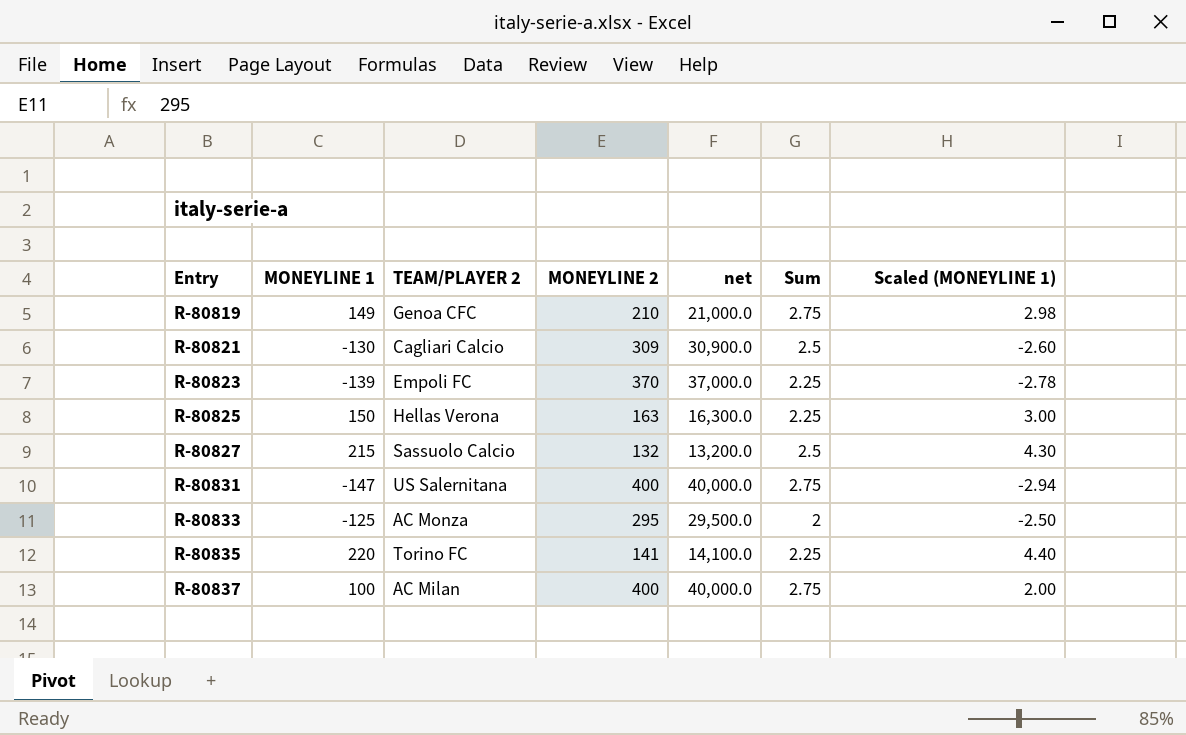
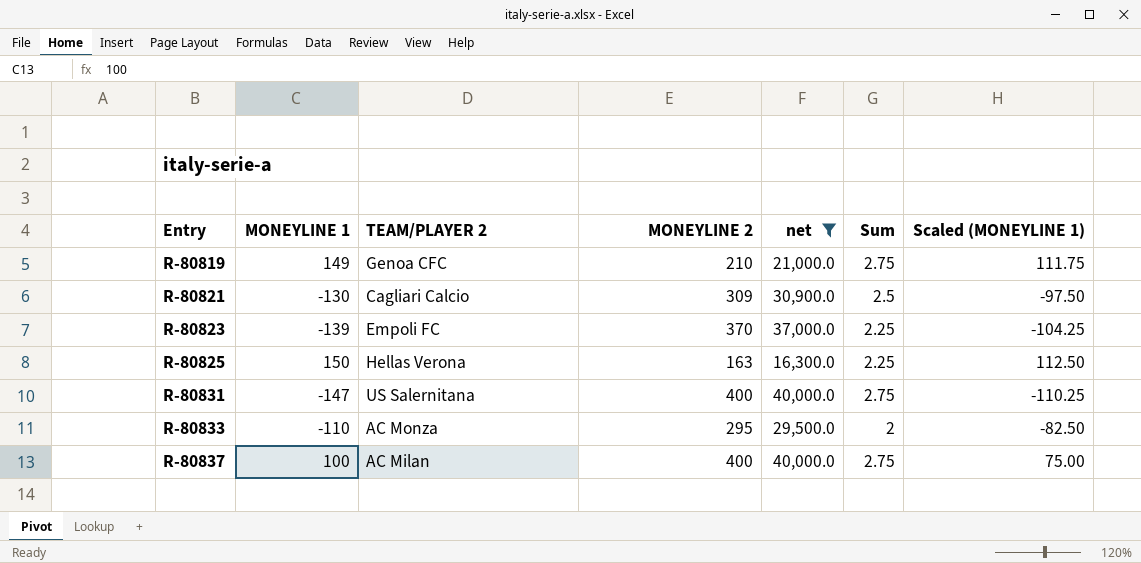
filter: none -> net >= 16,300.0
column Scaled (MONEYLINE 1) | formula: [MONEYLINE 1] * 0.02 -> [MONEYLINE 1] * 0.75
R-80833 | MONEYLINE 1: -125 -> -110

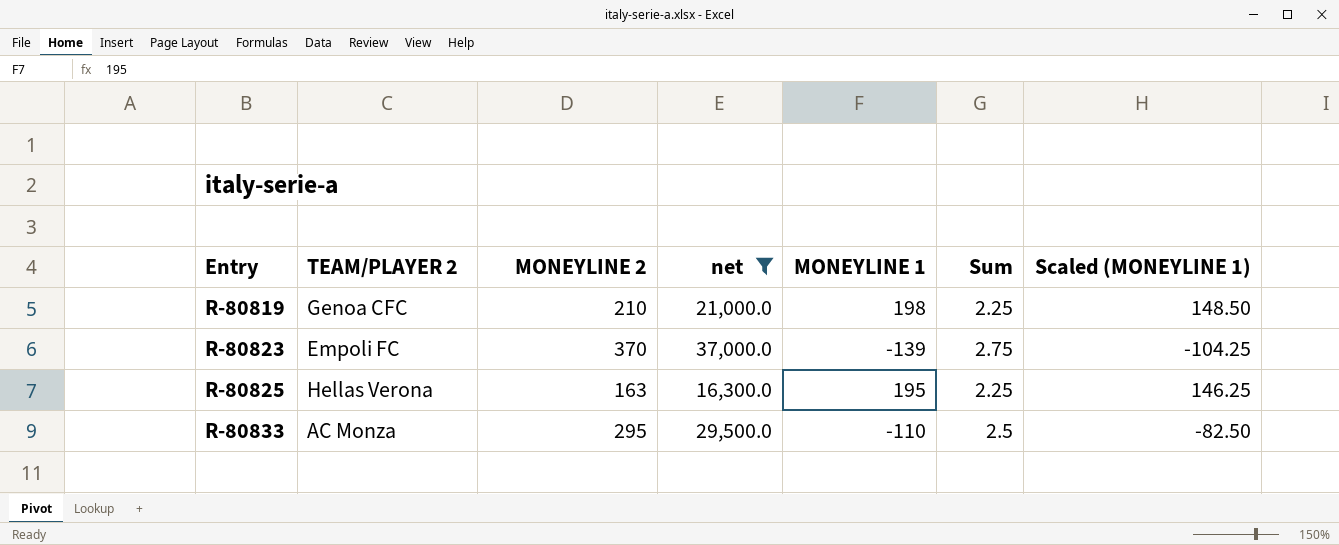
column MONEYLINE 1 | position: 2 -> 5
row R-80821: -130 | Cagliari Calcio | 309 | 30,900.0 | 2.5 | -97.50 -> none
row R-80831: -147 | US Salernitana | 400 | 40,000.0 | 2.75 | -110.25 -> none
row R-80837: 100 | AC Milan | 400 | 40,000.0 | 2.75 | 75.00 -> none
R-80819 | MONEYLINE 1: 149 -> 198
R-80819 | Sum: 2.75 -> 2.25
R-80819 | Scaled (MONEYLINE 1): 111.75 -> 148.50
R-80823 | Sum: 2.25 -> 2.75
R-80825 | MONEYLINE 1: 150 -> 195
R-80825 | Scaled (MONEYLINE 1): 112.50 -> 146.25
R-80833 | Sum: 2 -> 2.5

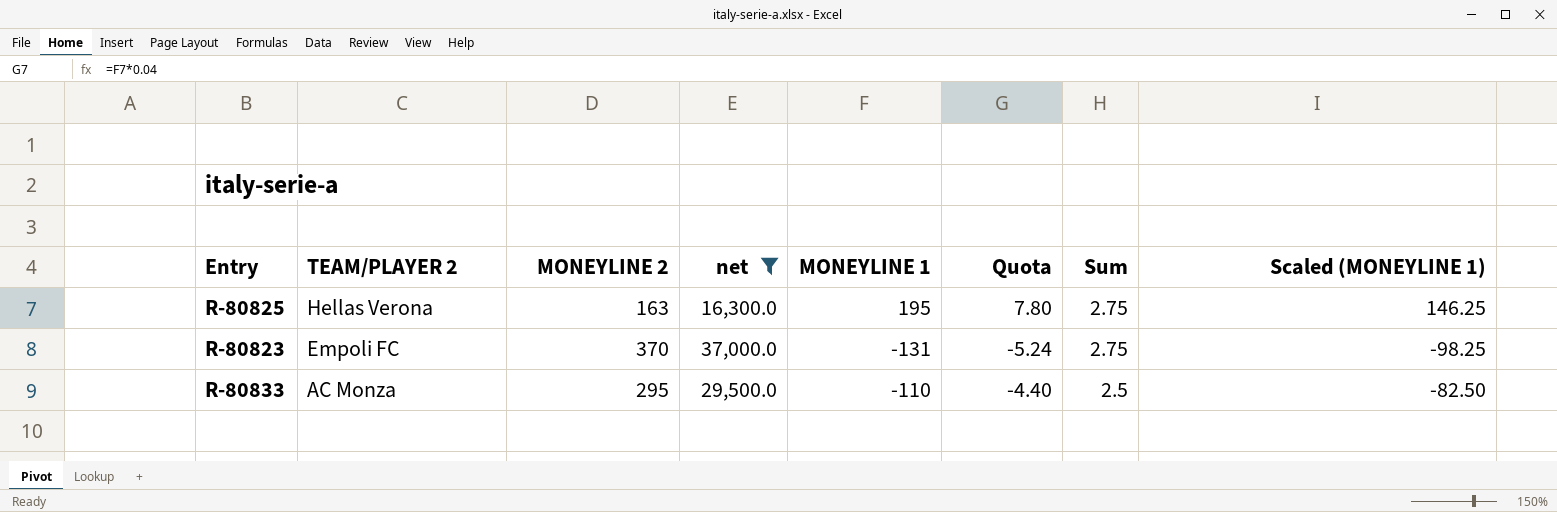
row order: Entry ascending -> TEAM/PLAYER 2 descending
column Quota | formula: none -> [MONEYLINE 1] * 0.04
row R-80819: Genoa CFC | 210 | 21,000.0 | 198 | 2.25 | 148.50 -> none
R-80825 | Sum: 2.25 -> 2.75
R-80823 | MONEYLINE 1: -139 -> -131
R-80823 | Scaled (MONEYLINE 1): -104.25 -> -98.25

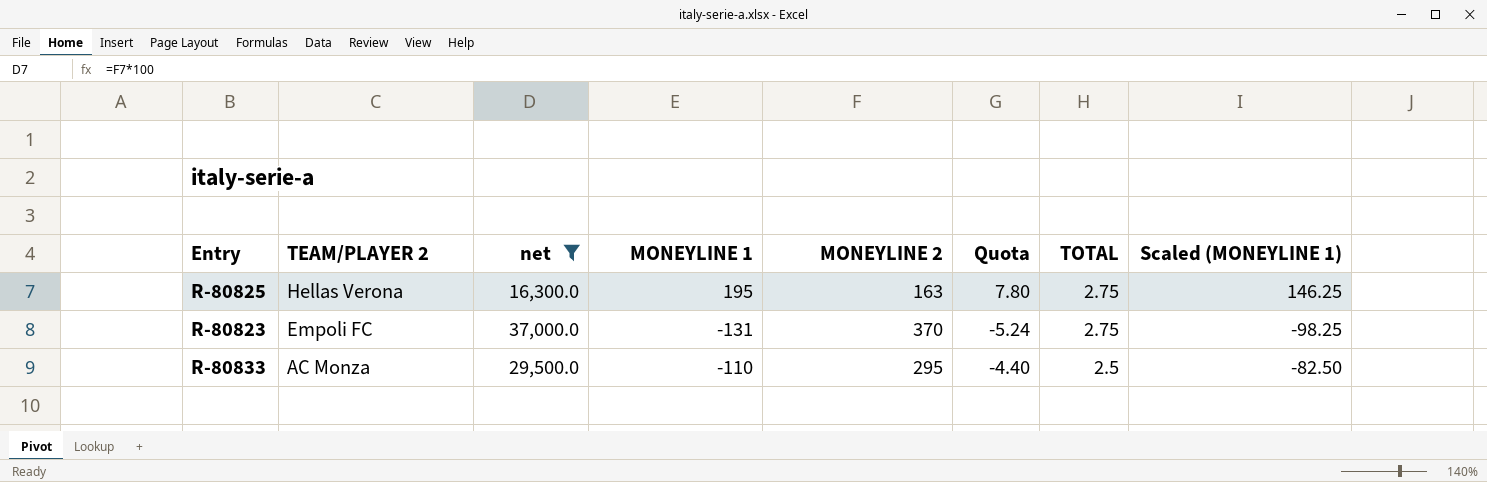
column MONEYLINE 2 | position: 3 -> 5
column name: Sum -> TOTAL

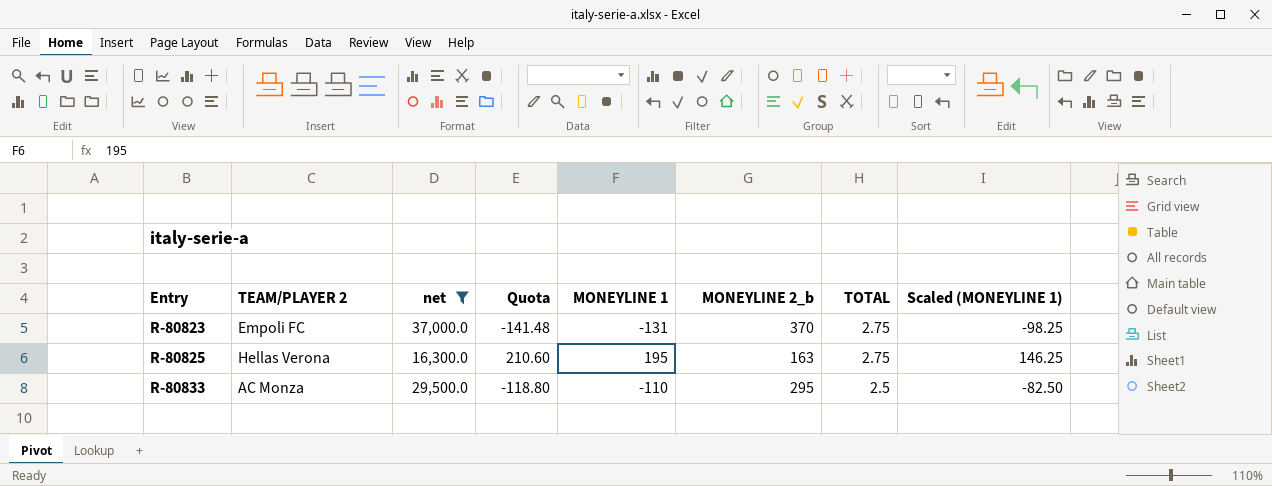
row order: TEAM/PLAYER 2 descending -> Entry ascending
column Quota | formula: [MONEYLINE 1] * 0.04 -> [MONEYLINE 1] * 1.08
column Quota | position: 6 -> 4
column name: MONEYLINE 2 -> MONEYLINE 2_b

